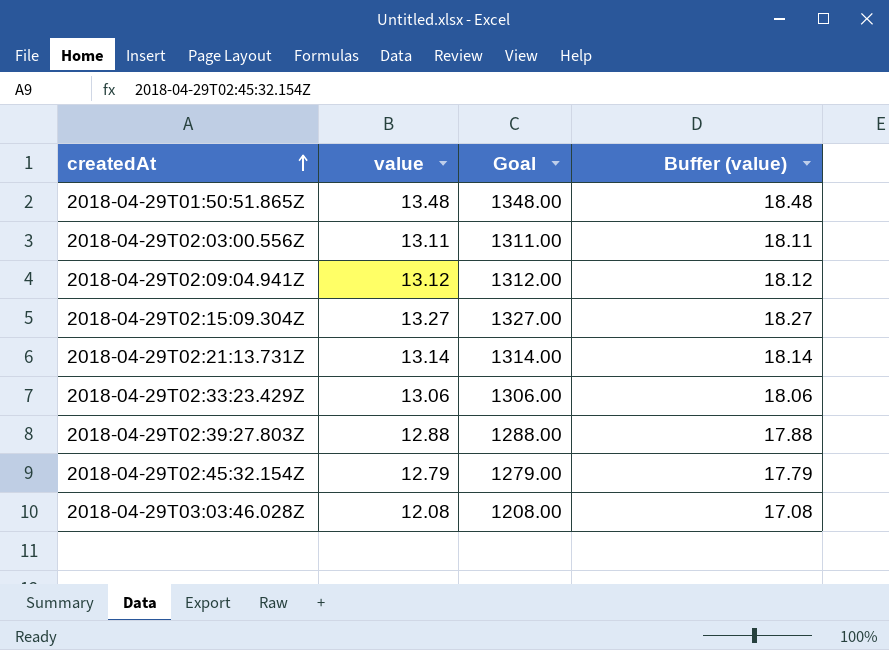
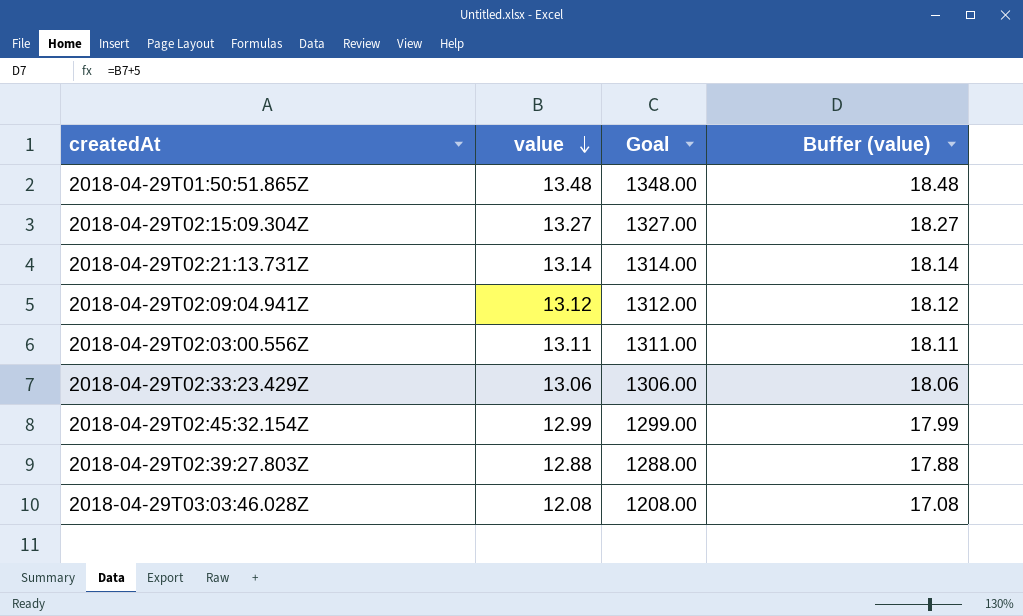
row order: createdAt ascending -> value descending
2018-04-29T02:45:32.154Z | value: 12.79 -> 12.99
2018-04-29T02:45:32.154Z | Goal: 1279.00 -> 1299.00
2018-04-29T02:45:32.154Z | Buffer (value): 17.79 -> 17.99

